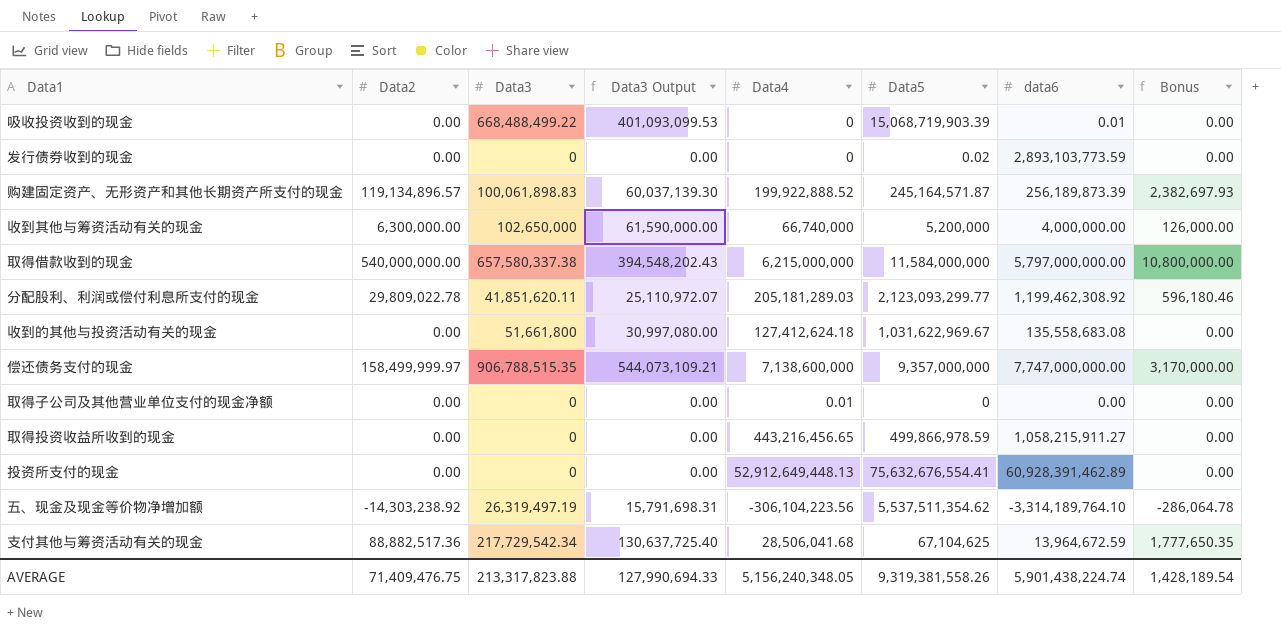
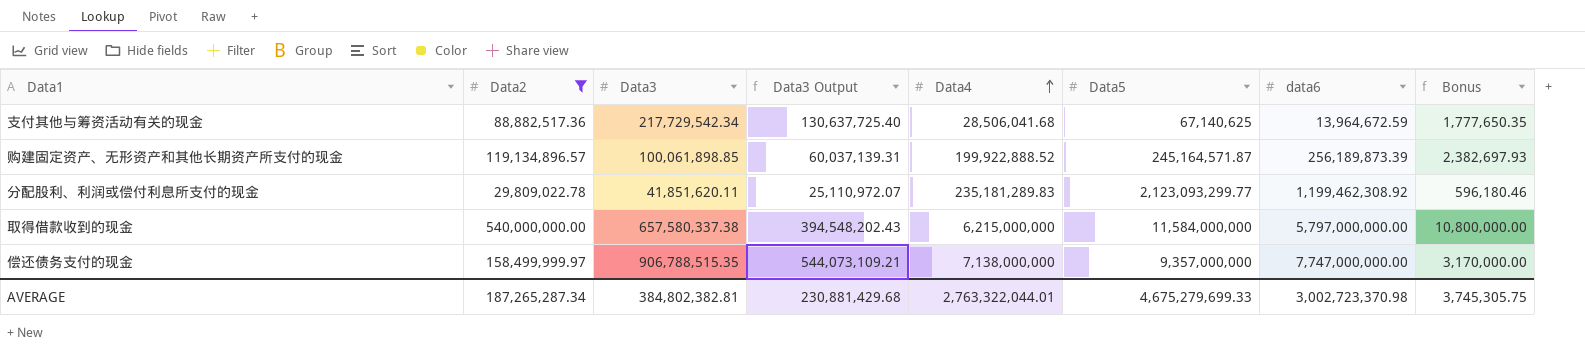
filter: none -> Data2 >= 29,809,022.78
row order: none -> Data4 ascending
支付其他与筹资活动有关的现金 | Data5: 67,104,625 -> 67,140,625
购建固定资产、无形资产和其他长期资产所支付的现金 | Data3: 100,061,898.83 -> 100,061,898.85
购建固定资产、无形资产和其他长期资产所支付的现金 | Data3 Output: 60,037,139.30 -> 60,037,139.31
分配股利、利润或偿付利息所支付的现金 | Data4: 205,181,289.03 -> 235,181,289.83
偿还债务支付的现金 | Data4: 7,138,600,000 -> 7,138,000,000
AVERAGE | Data2: 71,409,476.75 -> 187,265,287.34
AVERAGE | Data3: 213,317,823.88 -> 384,802,382.81
AVERAGE | Data3 Output: 127,990,694.33 -> 230,881,429.68
AVERAGE | Data4: 5,156,240,348.05 -> 2,763,322,044.01
AVERAGE | Data5: 9,319,381,558.26 -> 4,675,279,699.33
AVERAGE | data6: 5,901,438,224.74 -> 3,002,723,370.98
AVERAGE | Bonus: 1,428,189.54 -> 3,745,305.75

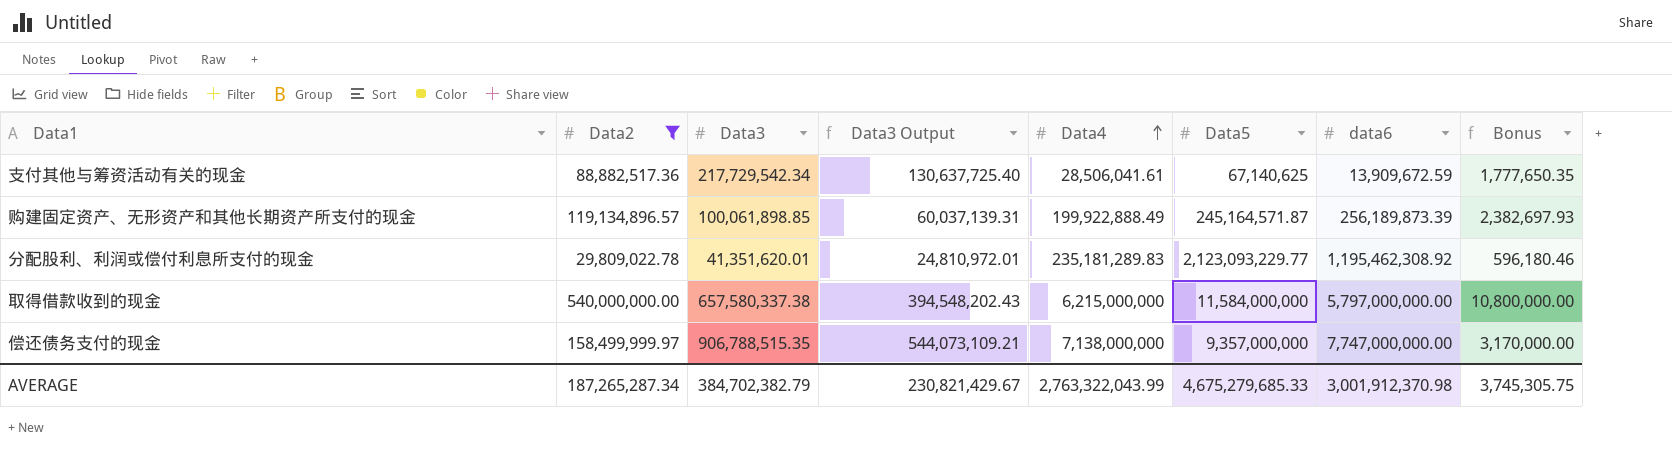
支付其他与筹资活动有关的现金 | Data4: 28,506,041.68 -> 28,506,041.61
支付其他与筹资活动有关的现金 | data6: 13,964,672.59 -> 13,909,672.59
购建固定资产、无形资产和其他长期资产所支付的现金 | Data4: 199,922,888.52 -> 199,922,888.49
分配股利、利润或偿付利息所支付的现金 | Data3: 41,851,620.11 -> 41,351,620.01
分配股利、利润或偿付利息所支付的现金 | Data3 Output: 25,110,972.07 -> 24,810,972.01
分配股利、利润或偿付利息所支付的现金 | Data5: 2,123,093,299.77 -> 2,123,093,229.77
分配股利、利润或偿付利息所支付的现金 | data6: 1,199,462,308.92 -> 1,195,462,308.92
AVERAGE | Data3: 384,802,382.81 -> 384,702,382.79
AVERAGE | Data3 Output: 230,881,429.68 -> 230,821,429.67
AVERAGE | Data4: 2,763,322,044.01 -> 2,763,322,043.99
AVERAGE | Data5: 4,675,279,699.33 -> 4,675,279,685.33
AVERAGE | data6: 3,002,723,370.98 -> 3,001,912,370.98

